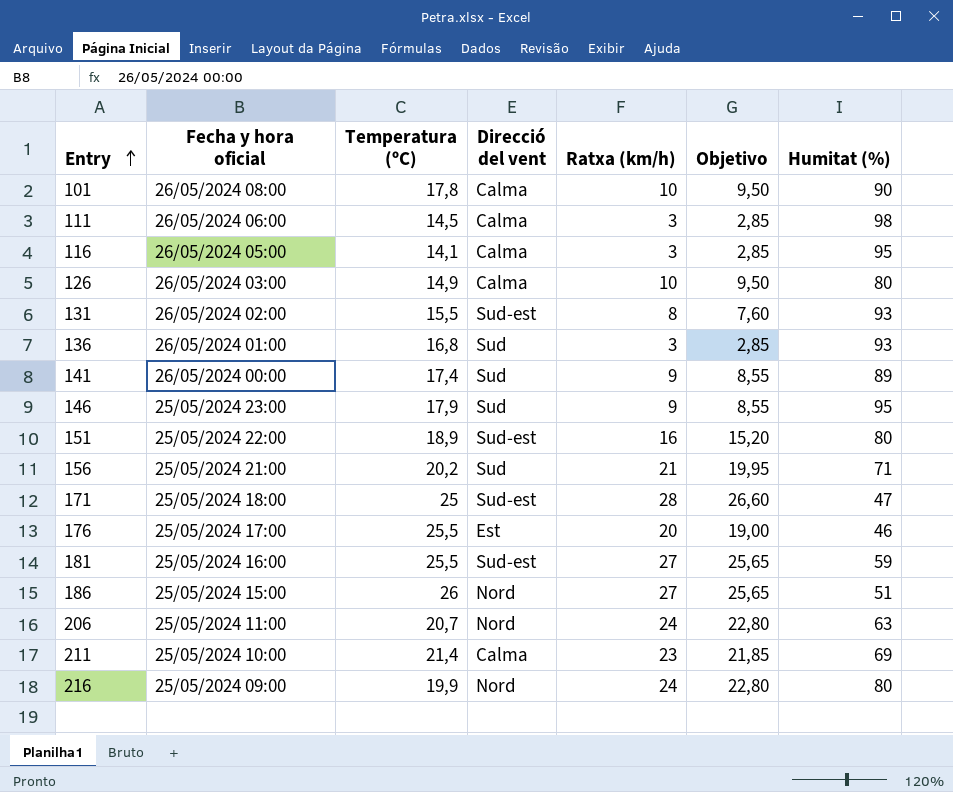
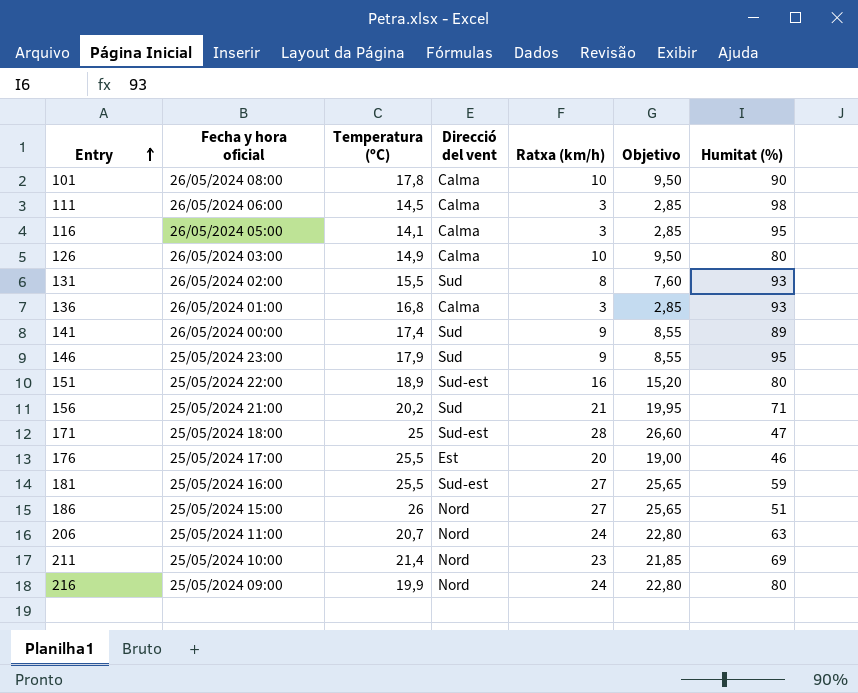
131 | Direcció del vent: Sud-est -> Sud
136 | Direcció del vent: Sud -> Calma
211 | Direcció del vent: Calma -> Nord

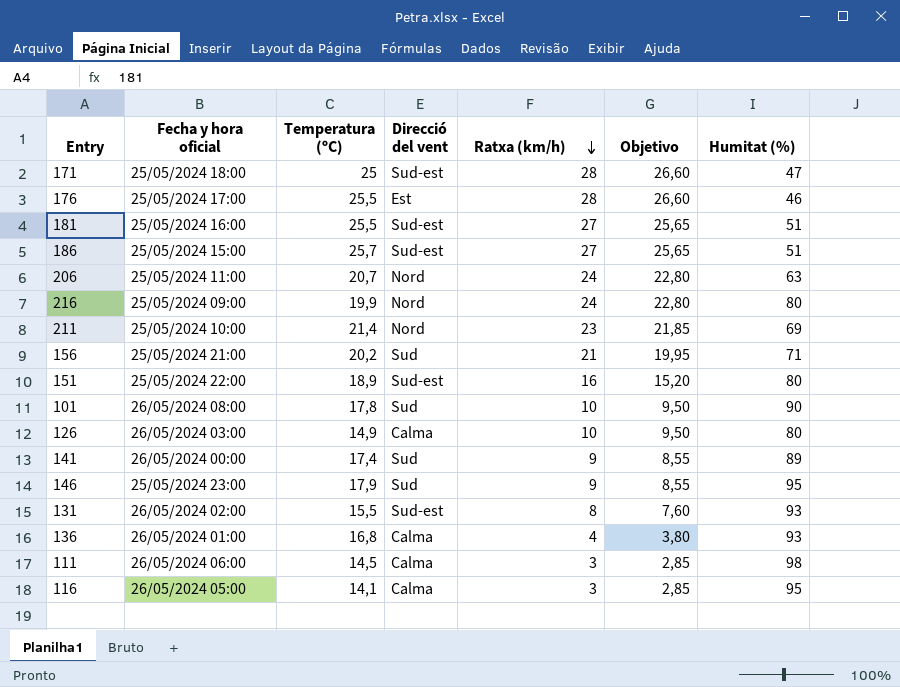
row order: Entry ascending -> Ratxa (km/h) descending
176 | Ratxa (km/h): 20 -> 28
176 | Objetivo: 19,00 -> 26,60
181 | Humitat (%): 59 -> 51
186 | Temperatura (ºC): 26 -> 25,7
186 | Direcció del vent: Nord -> Sud-est
101 | Direcció del vent: Calma -> Sud
131 | Direcció del vent: Sud -> Sud-est
136 | Ratxa (km/h): 3 -> 4
136 | Objetivo: 2,85 -> 3,80

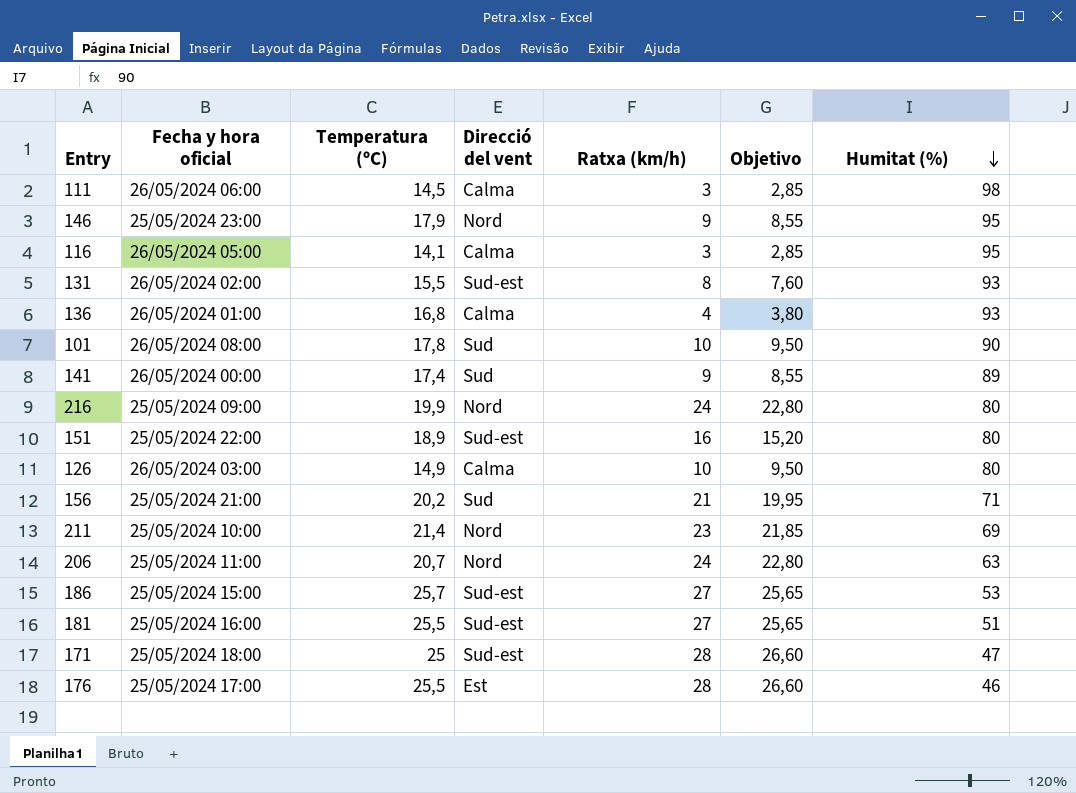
row order: Ratxa (km/h) descending -> Humitat (%) descending
146 | Direcció del vent: Sud -> Nord
186 | Humitat (%): 51 -> 53

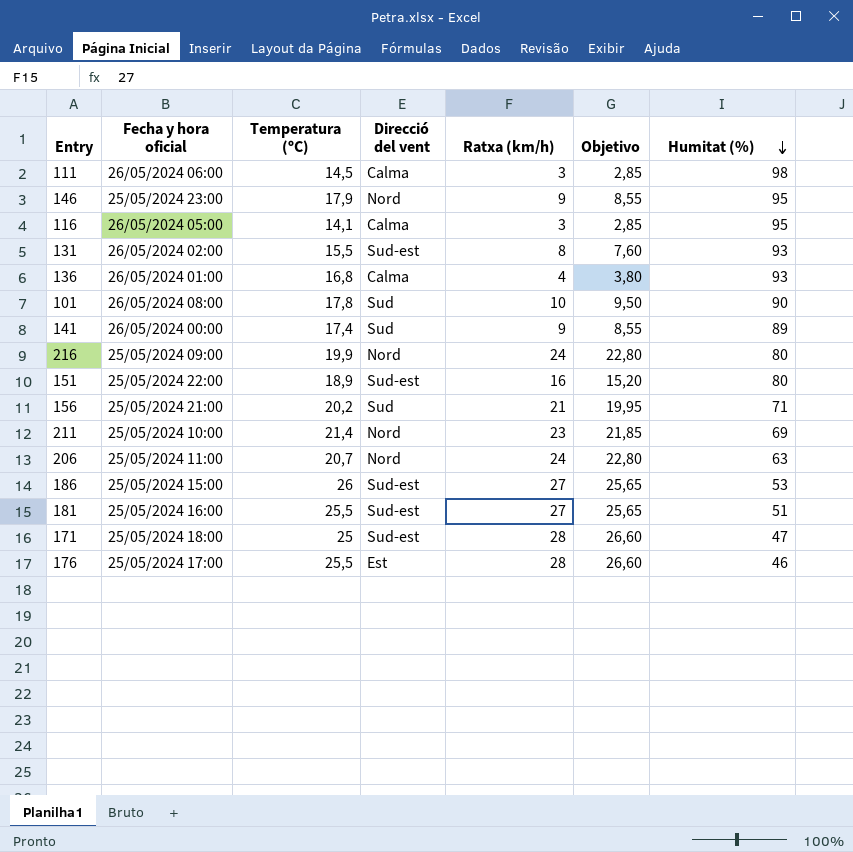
row 126: 26/05/2024 03:00 | 14,9 | Calma | 10 | 9,50 | 80 -> none
186 | Temperatura (ºC): 25,7 -> 26

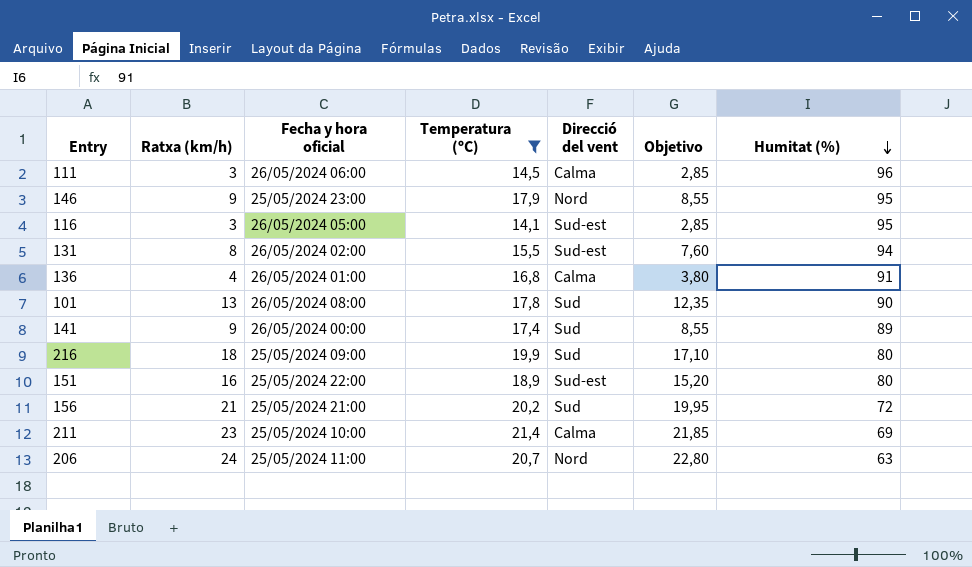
filter: none -> Temperatura (ºC) <= 21,4
column Ratxa (km/h) | position: 5 -> 2
111 | Humitat (%): 98 -> 96
116 | Direcció del vent: Calma -> Sud-est
131 | Humitat (%): 93 -> 94
136 | Humitat (%): 93 -> 91
101 | Ratxa (km/h): 10 -> 13
101 | Objetivo: 9,50 -> 12,35
216 | Ratxa (km/h): 24 -> 18
216 | Direcció del vent: Nord -> Sud
216 | Objetivo: 22,80 -> 17,10
156 | Humitat (%): 71 -> 72
211 | Direcció del vent: Nord -> Calma

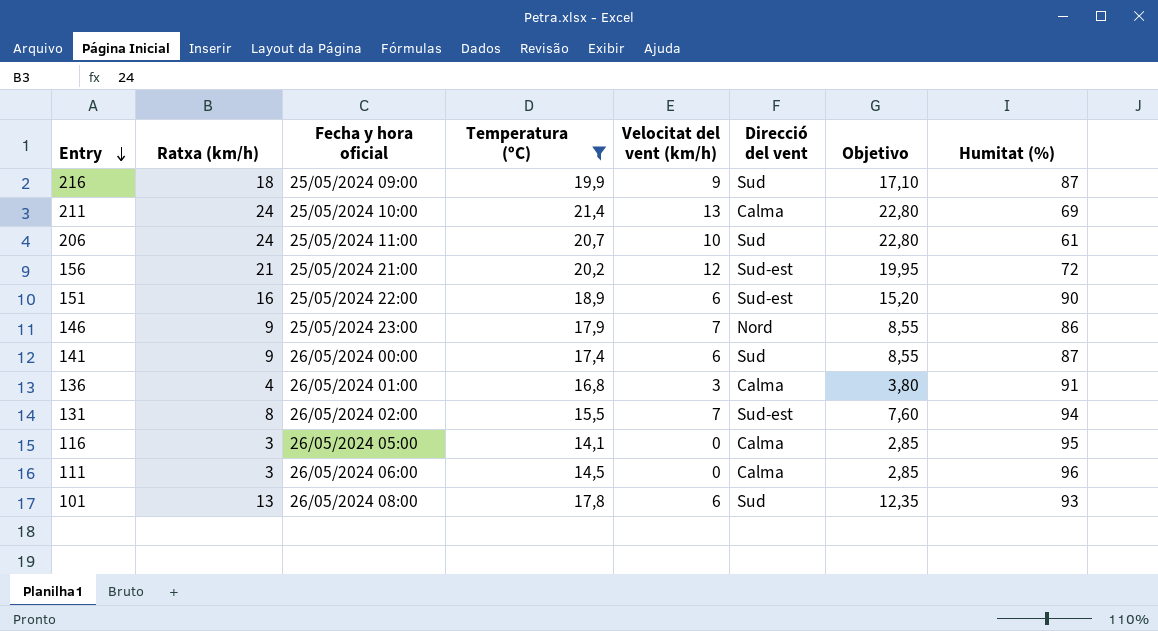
row order: Humitat (%) descending -> Entry descending
column Velocitat del vent (km/h) | position: none -> 5
216 | Humitat (%): 80 -> 87
211 | Ratxa (km/h): 23 -> 24
211 | Objetivo: 21,85 -> 22,80
206 | Direcció del vent: Nord -> Sud
206 | Humitat (%): 63 -> 61
156 | Direcció del vent: Sud -> Sud-est
151 | Humitat (%): 80 -> 90
146 | Humitat (%): 95 -> 86
141 | Humitat (%): 89 -> 87
116 | Direcció del vent: Sud-est -> Calma
101 | Humitat (%): 90 -> 93

